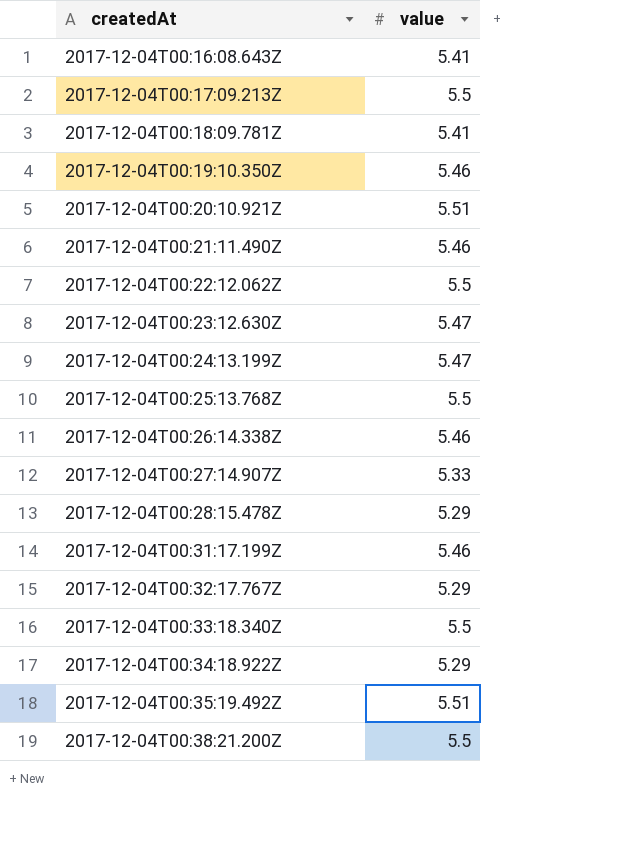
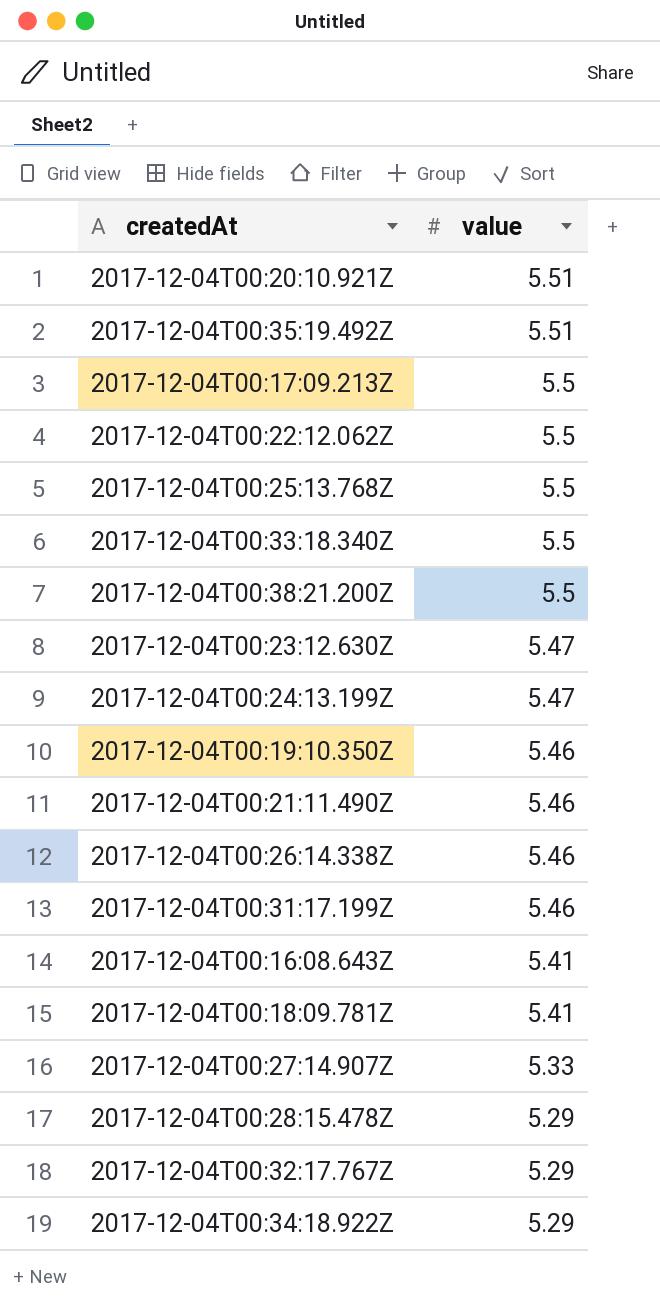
row order: createdAt ascending -> value descending

